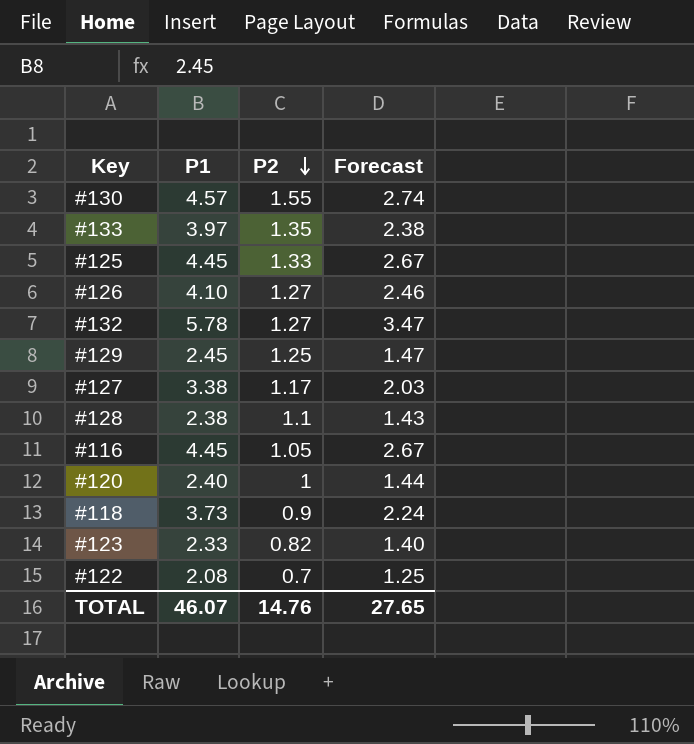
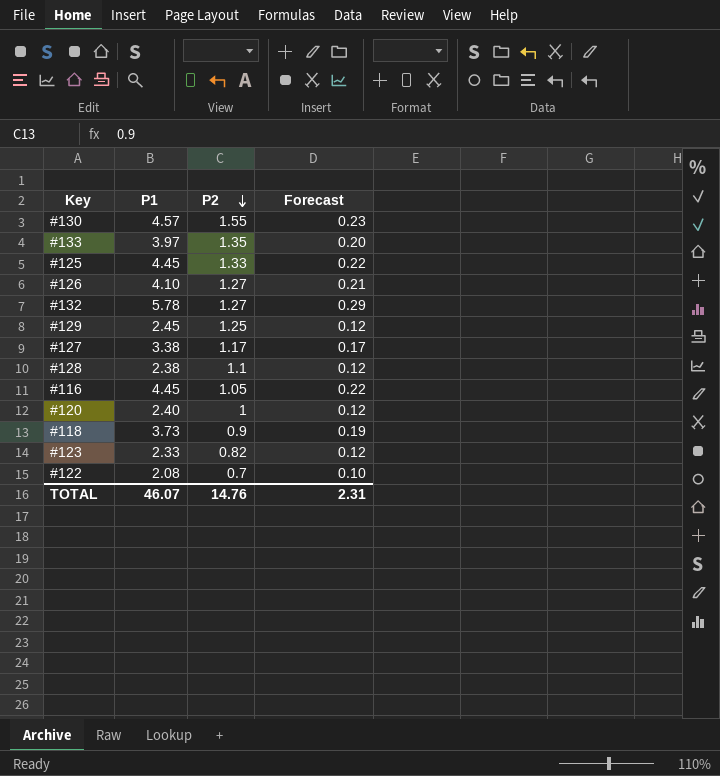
column Forecast | formula: [P1] * 0.6 -> [P1] * 0.05
TOTAL | Forecast: 27.65 -> 2.31

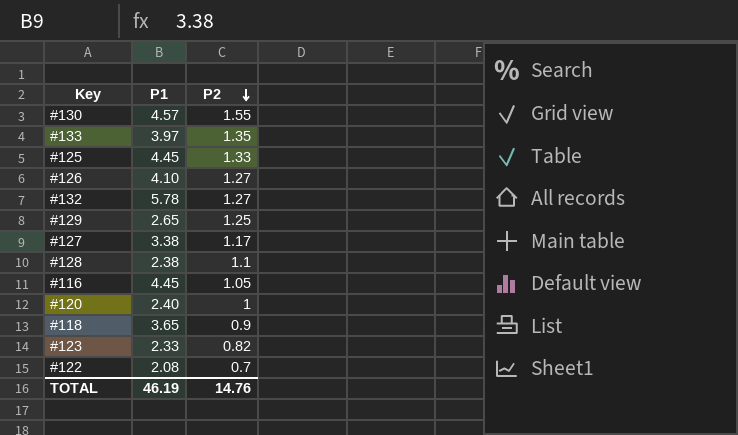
column Forecast | formula: [P1] * 0.05 -> none
#129 | P1: 2.45 -> 2.65
#118 | P1: 3.73 -> 3.65
TOTAL | P1: 46.07 -> 46.19

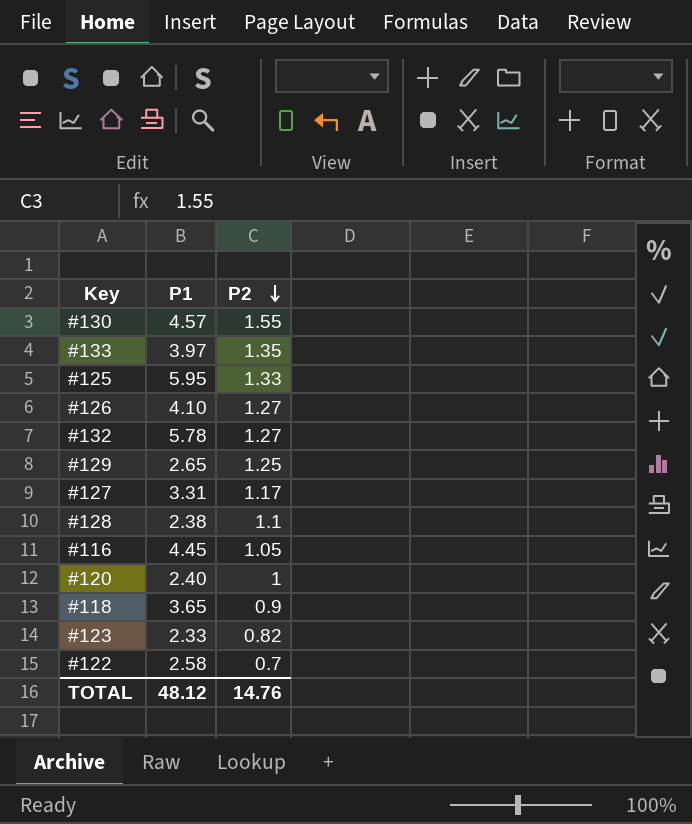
#125 | P1: 4.45 -> 5.95
#127 | P1: 3.38 -> 3.31
#122 | P1: 2.08 -> 2.58
TOTAL | P1: 46.19 -> 48.12

